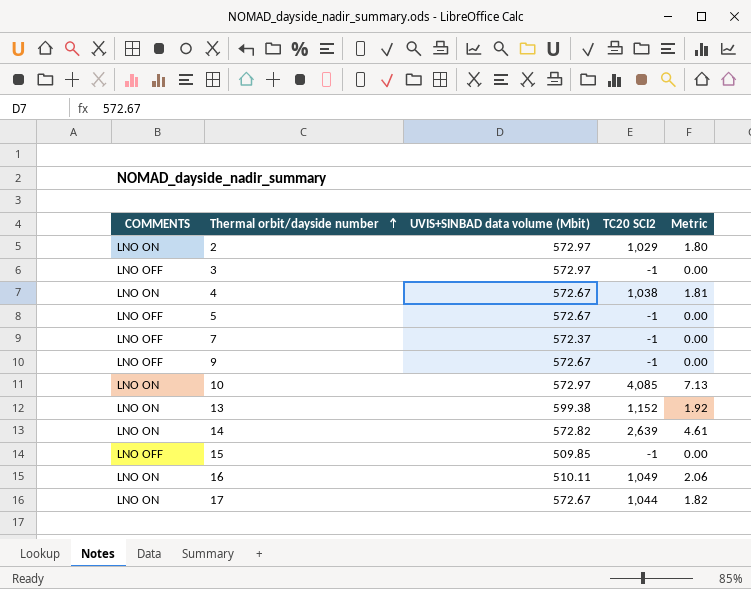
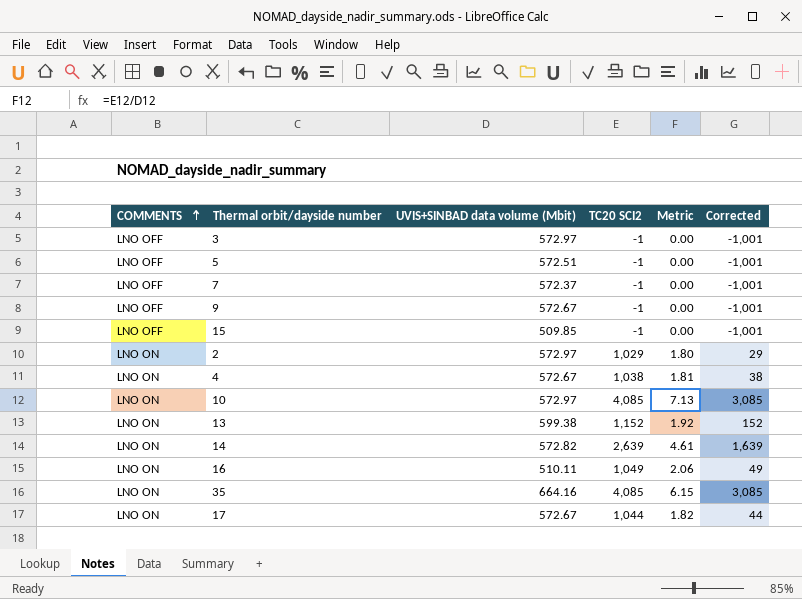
row order: Thermal orbit/dayside number ascending -> COMMENTS ascending
column Corrected | formula: none -> [TC20 SCI2] - 1000
5 | UVIS+SINBAD data volume (Mbit): 572.67 -> 572.51
row 35: none -> LNO ON | 664.16 | 4,085 | 6.15 | 3,085

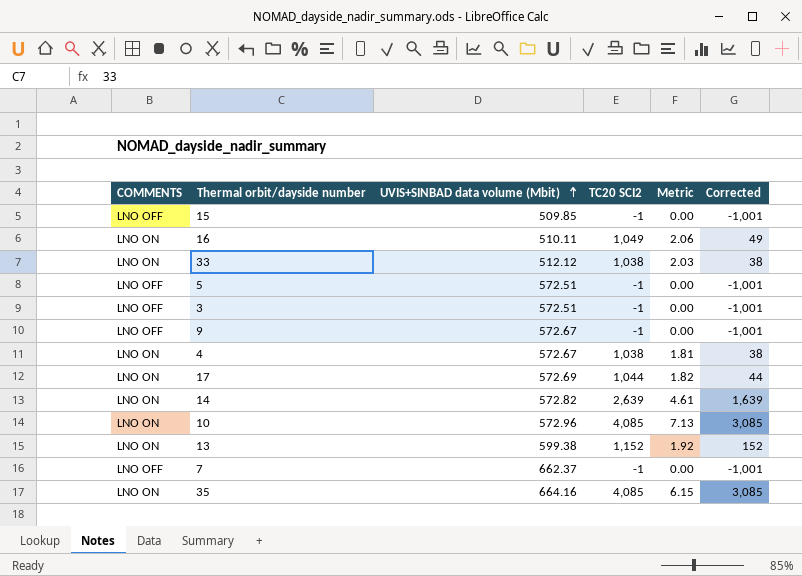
row order: COMMENTS ascending -> UVIS+SINBAD data volume (Mbit) ascending
row 2: LNO ON | 572.97 | 1,029 | 1.80 | 29 -> none
row 33: none -> LNO ON | 512.12 | 1,038 | 2.03 | 38
3 | UVIS+SINBAD data volume (Mbit): 572.97 -> 572.51
17 | UVIS+SINBAD data volume (Mbit): 572.67 -> 572.69
10 | UVIS+SINBAD data volume (Mbit): 572.97 -> 572.96
7 | UVIS+SINBAD data volume (Mbit): 572.37 -> 662.37

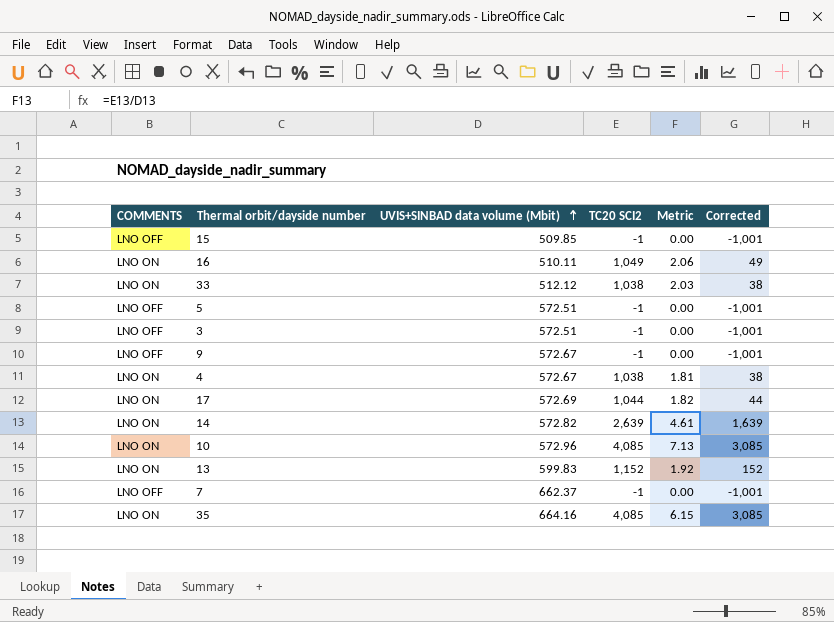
13 | UVIS+SINBAD data volume (Mbit): 599.38 -> 599.83

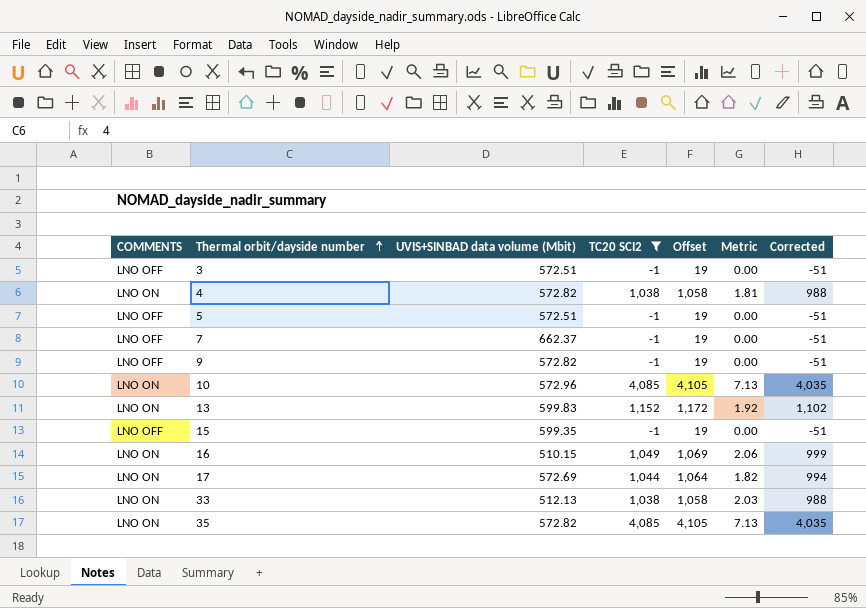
filter: none -> TC20 SCI2 != 2,639
row order: UVIS+SINBAD data volume (Mbit) ascending -> Thermal orbit/dayside number ascending
column Offset | formula: none -> [TC20 SCI2] + 20
column Corrected | formula: [TC20 SCI2] - 1000 -> [TC20 SCI2] - 50
4 | UVIS+SINBAD data volume (Mbit): 572.67 -> 572.82
9 | UVIS+SINBAD data volume (Mbit): 572.67 -> 572.82
15 | UVIS+SINBAD data volume (Mbit): 509.85 -> 599.35
16 | UVIS+SINBAD data volume (Mbit): 510.11 -> 510.15
33 | UVIS+SINBAD data volume (Mbit): 512.12 -> 512.13
35 | UVIS+SINBAD data volume (Mbit): 664.16 -> 572.82
35 | Metric: 6.15 -> 7.13

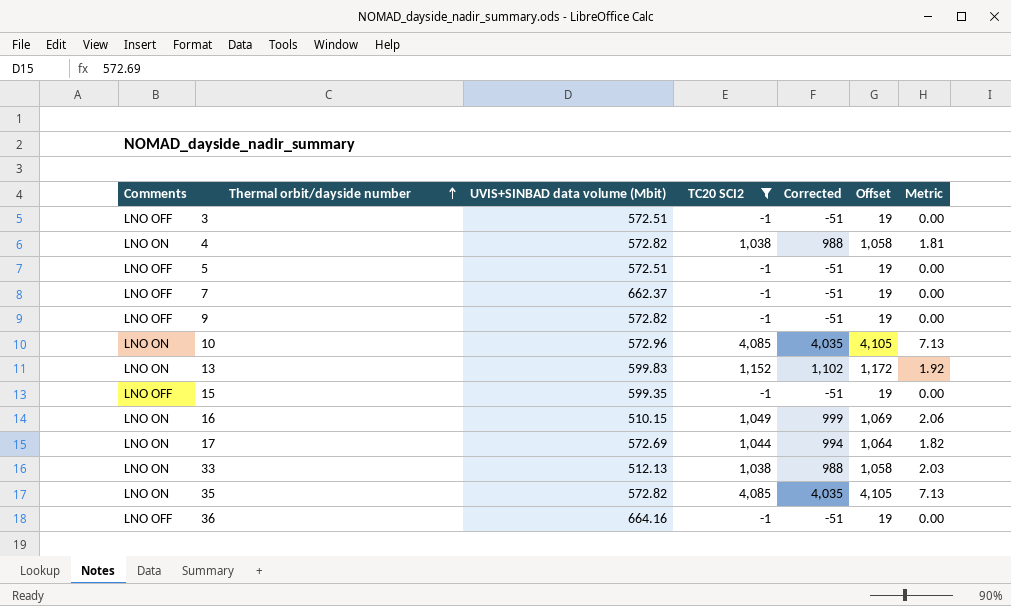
column name: COMMENTS -> Comments
column Corrected | position: 7 -> 5
row 36: none -> LNO OFF | 664.16 | -1 | -51 | 19 | 0.00

